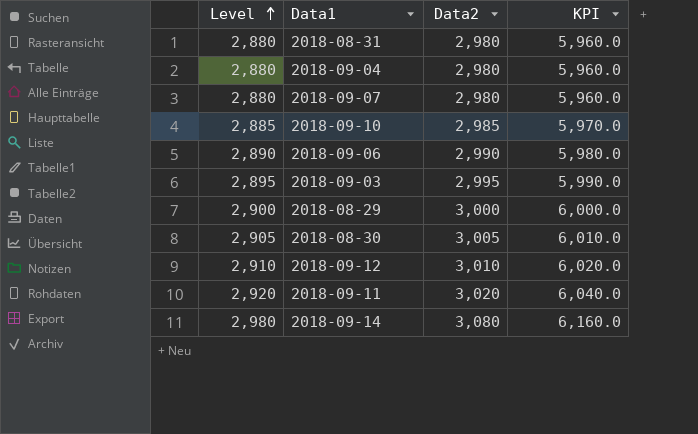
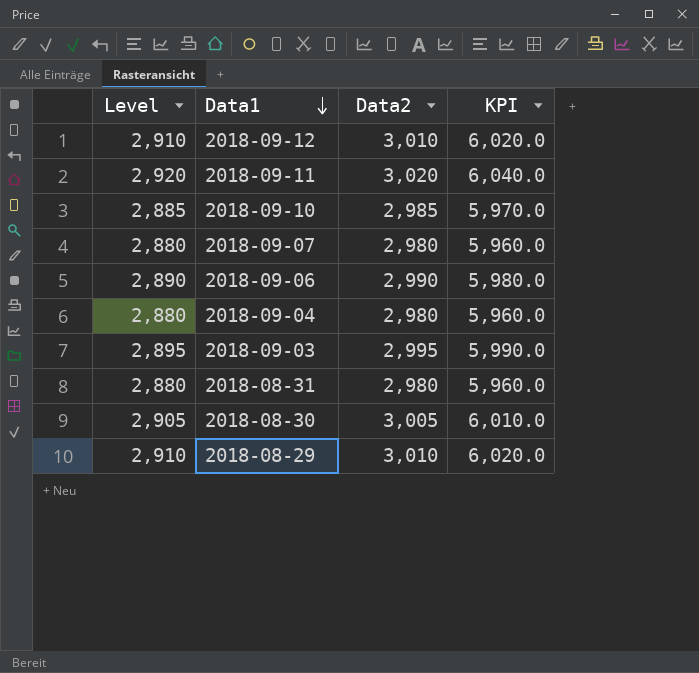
row order: Level ascending -> Data1 descending
row 2018-09-14: 2,980 | 3,080 | 6,160.0 -> none
2018-08-29 | Level: 2,900 -> 2,910
2018-08-29 | Data2: 3,000 -> 3,010
2018-08-29 | KPI: 6,000.0 -> 6,020.0

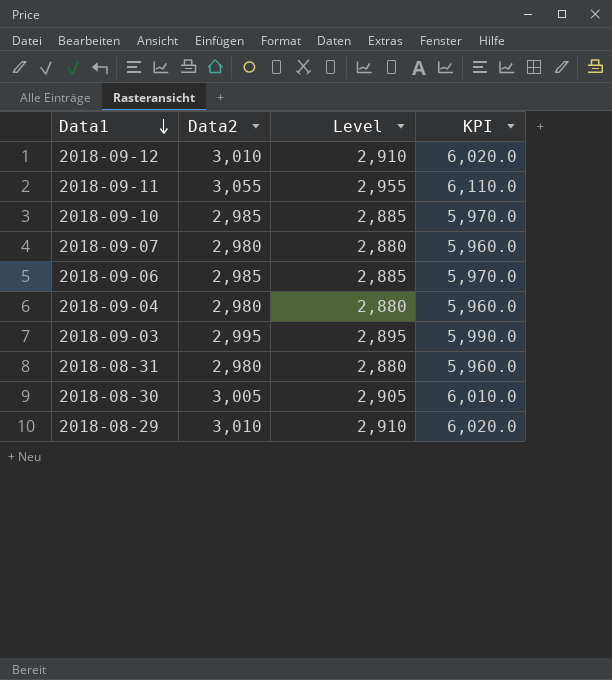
column Level | position: 1 -> 3
2018-09-11 | Data2: 3,020 -> 3,055
2018-09-11 | Level: 2,920 -> 2,955
2018-09-11 | KPI: 6,040.0 -> 6,110.0
2018-09-06 | Data2: 2,990 -> 2,985
2018-09-06 | Level: 2,890 -> 2,885
2018-09-06 | KPI: 5,980.0 -> 5,970.0

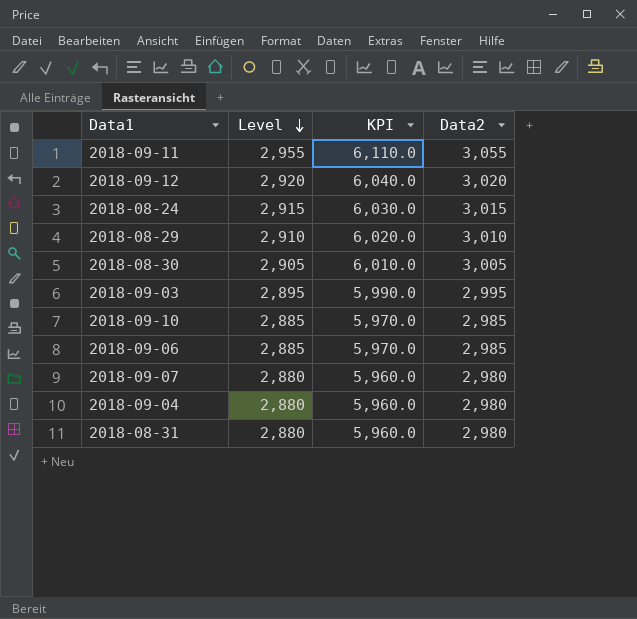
row order: Data1 descending -> Level descending
column Data2 | position: 2 -> 4
2018-09-12 | Level: 2,910 -> 2,920
2018-09-12 | KPI: 6,020.0 -> 6,040.0
2018-09-12 | Data2: 3,010 -> 3,020
row 2018-08-24: none -> 2,915 | 6,030.0 | 3,015

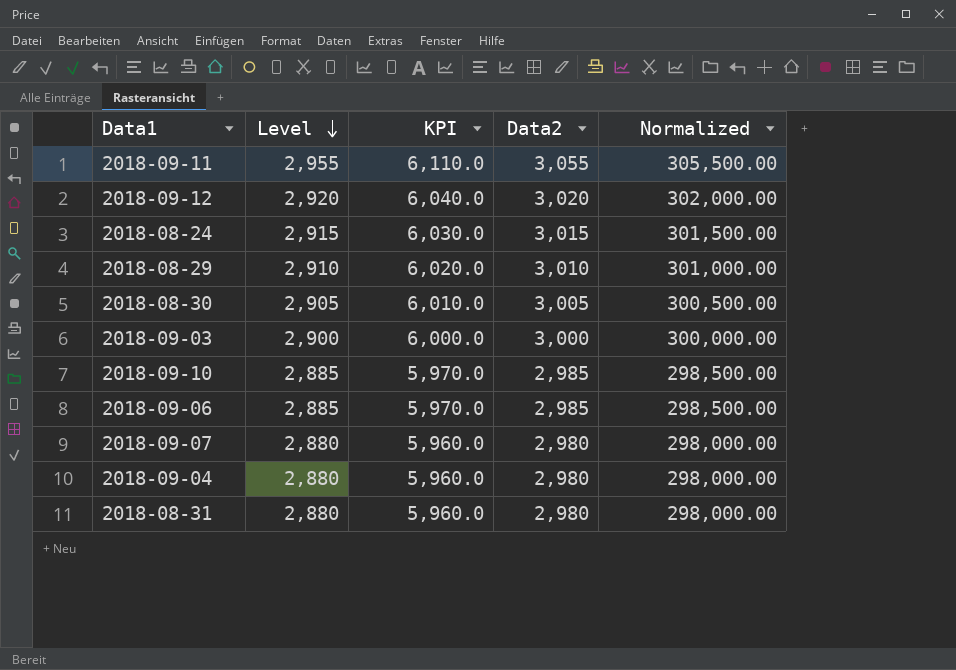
column Normalized | formula: none -> [Data2] * 100
2018-09-03 | Level: 2,895 -> 2,900
2018-09-03 | KPI: 5,990.0 -> 6,000.0
2018-09-03 | Data2: 2,995 -> 3,000

